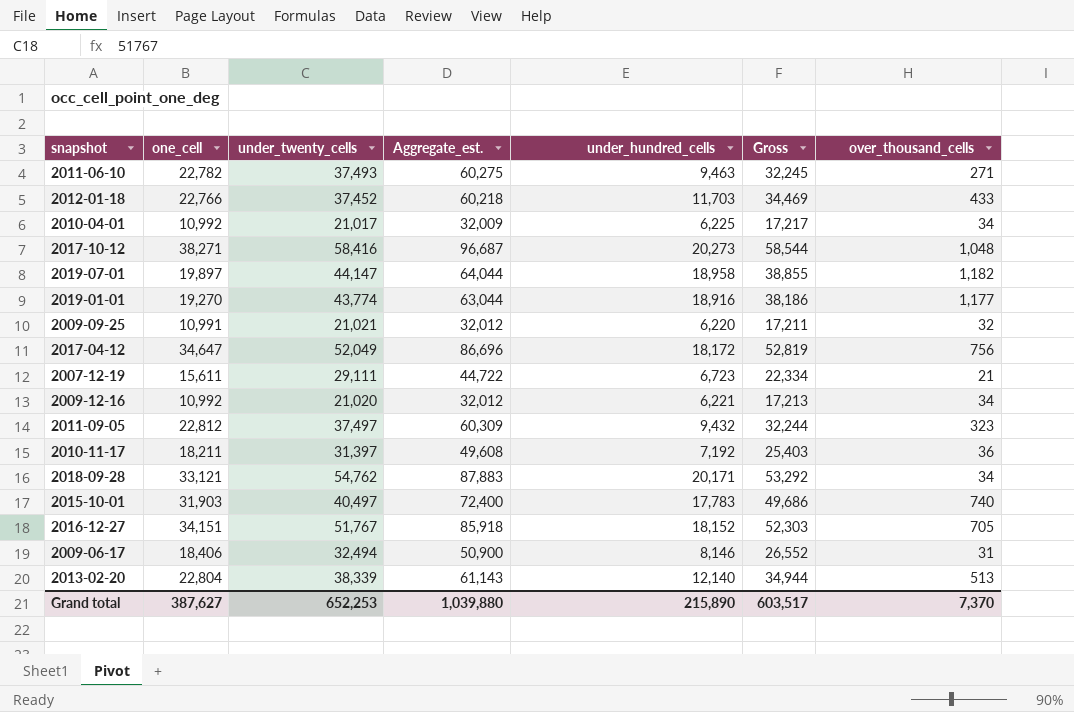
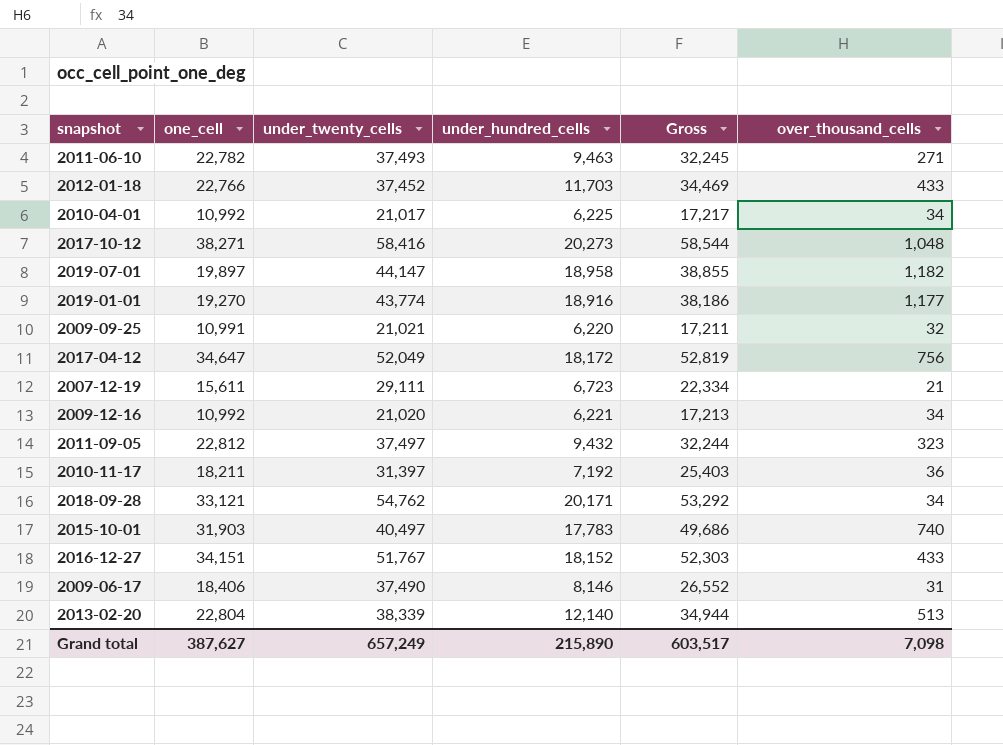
column Aggregate_est. | formula: [one_cell] + [under_twenty_cells] -> none
2016-12-27 | over_thousand_cells: 705 -> 433
2009-06-17 | under_twenty_cells: 32,494 -> 37,490
Grand total | under_twenty_cells: 652,253 -> 657,249
Grand total | over_thousand_cells: 7,370 -> 7,098

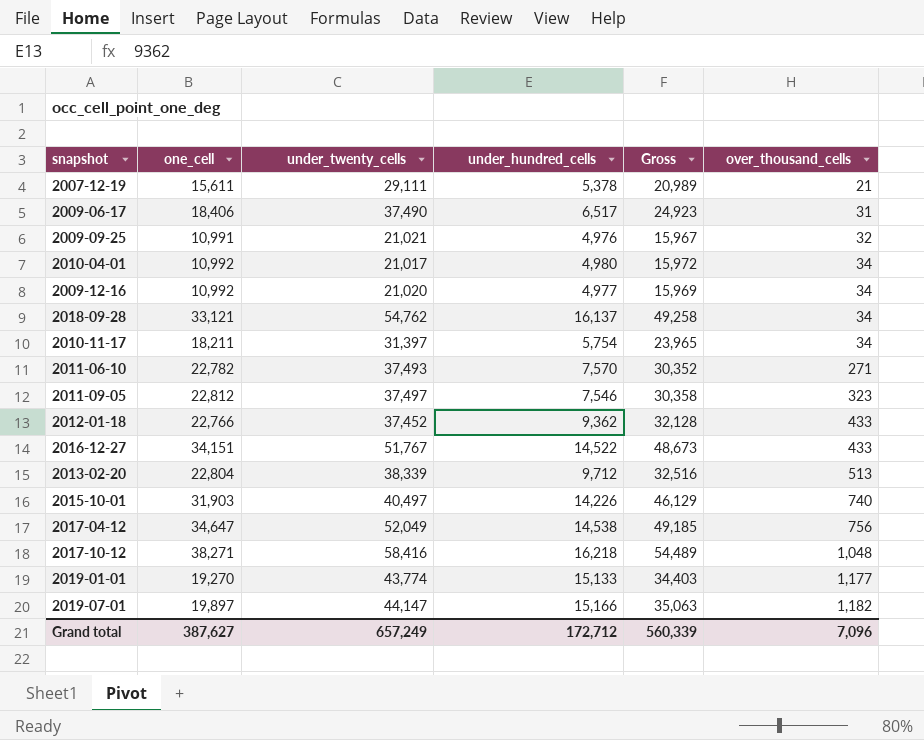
row order: none -> over_thousand_cells ascending
2007-12-19 | under_hundred_cells: 6,723 -> 5,378
2007-12-19 | Gross: 22,334 -> 20,989
2009-06-17 | under_hundred_cells: 8,146 -> 6,517
2009-06-17 | Gross: 26,552 -> 24,923
2009-09-25 | under_hundred_cells: 6,220 -> 4,976
2009-09-25 | Gross: 17,211 -> 15,967
2010-04-01 | under_hundred_cells: 6,225 -> 4,980
2010-04-01 | Gross: 17,217 -> 15,972
2009-12-16 | under_hundred_cells: 6,221 -> 4,977
2009-12-16 | Gross: 17,213 -> 15,969
2018-09-28 | under_hundred_cells: 20,171 -> 16,137
2018-09-28 | Gross: 53,292 -> 49,258
2010-11-17 | under_hundred_cells: 7,192 -> 5,754
2010-11-17 | Gross: 25,403 -> 23,965
2010-11-17 | over_thousand_cells: 36 -> 34
2011-06-10 | under_hundred_cells: 9,463 -> 7,570
2011-06-10 | Gross: 32,245 -> 30,352
2011-09-05 | under_hundred_cells: 9,432 -> 7,546
2011-09-05 | Gross: 32,244 -> 30,358
2012-01-18 | under_hundred_cells: 11,703 -> 9,362
2012-01-18 | Gross: 34,469 -> 32,128
2016-12-27 | under_hundred_cells: 18,152 -> 14,522
2016-12-27 | Gross: 52,303 -> 48,673
2013-02-20 | under_hundred_cells: 12,140 -> 9,712
2013-02-20 | Gross: 34,944 -> 32,516
2015-10-01 | under_hundred_cells: 17,783 -> 14,226
2015-10-01 | Gross: 49,686 -> 46,129
2017-04-12 | under_hundred_cells: 18,172 -> 14,538
2017-04-12 | Gross: 52,819 -> 49,185
2017-10-12 | under_hundred_cells: 20,273 -> 16,218
2017-10-12 | Gross: 58,544 -> 54,489
2019-01-01 | under_hundred_cells: 18,916 -> 15,133
2019-01-01 | Gross: 38,186 -> 34,403
2019-07-01 | under_hundred_cells: 18,958 -> 15,166
2019-07-01 | Gross: 38,855 -> 35,063
Grand total | under_hundred_cells: 215,890 -> 172,712
Grand total | Gross: 603,517 -> 560,339
Grand total | over_thousand_cells: 7,098 -> 7,096

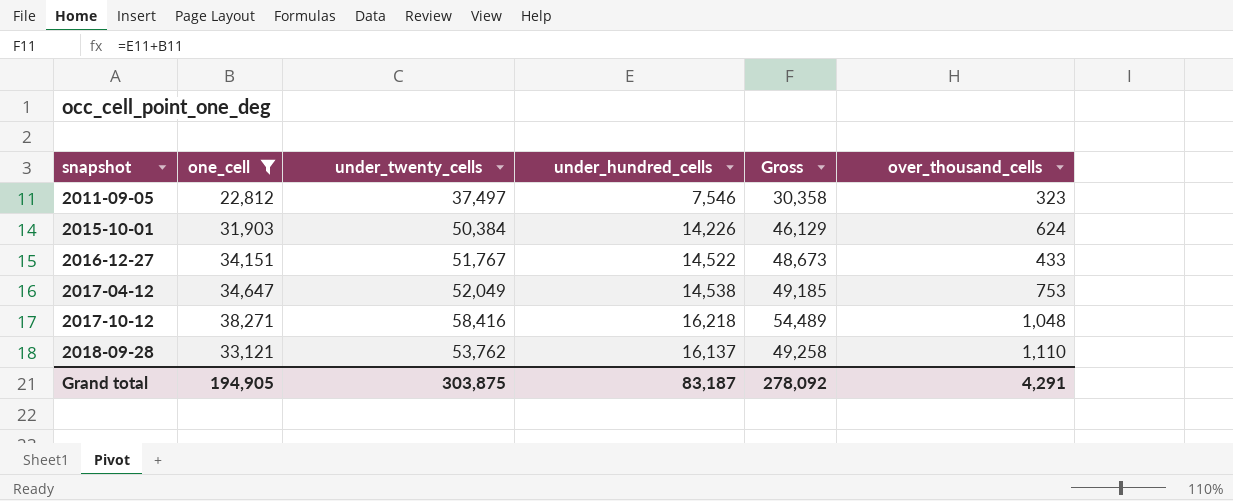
filter: none -> one_cell >= 22,812
row order: over_thousand_cells ascending -> snapshot ascending
2015-10-01 | under_twenty_cells: 40,497 -> 50,384
2015-10-01 | over_thousand_cells: 740 -> 624
2017-04-12 | over_thousand_cells: 756 -> 753
2018-09-28 | under_twenty_cells: 54,762 -> 53,762
2018-09-28 | over_thousand_cells: 34 -> 1,110
Grand total | one_cell: 387,627 -> 194,905
Grand total | under_twenty_cells: 657,249 -> 303,875
Grand total | under_hundred_cells: 172,712 -> 83,187
Grand total | Gross: 560,339 -> 278,092
Grand total | over_thousand_cells: 7,096 -> 4,291

